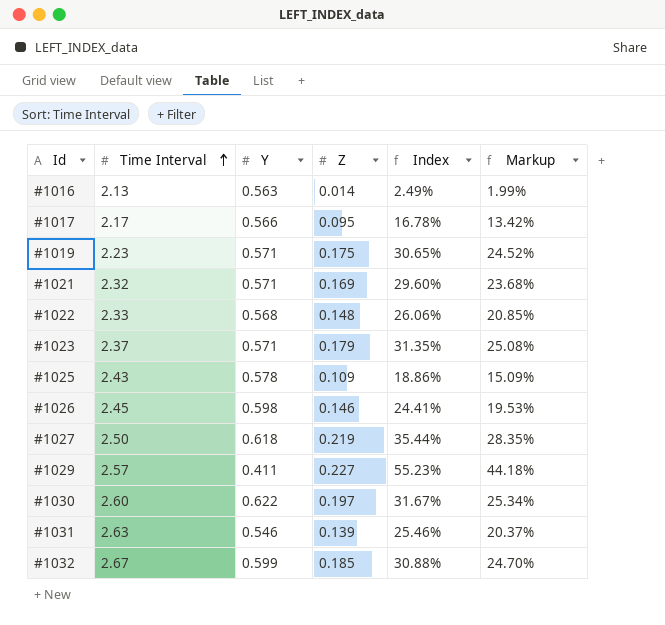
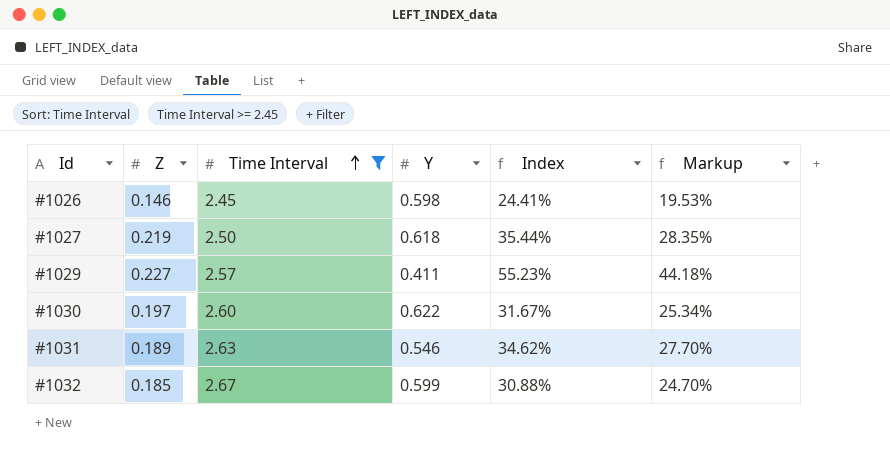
filter: none -> Time Interval >= 2.45
column Z | position: 4 -> 2
#1031 | Z: 0.139 -> 0.189
#1031 | Index: 25.46% -> 34.62%
#1031 | Markup: 20.37% -> 27.70%

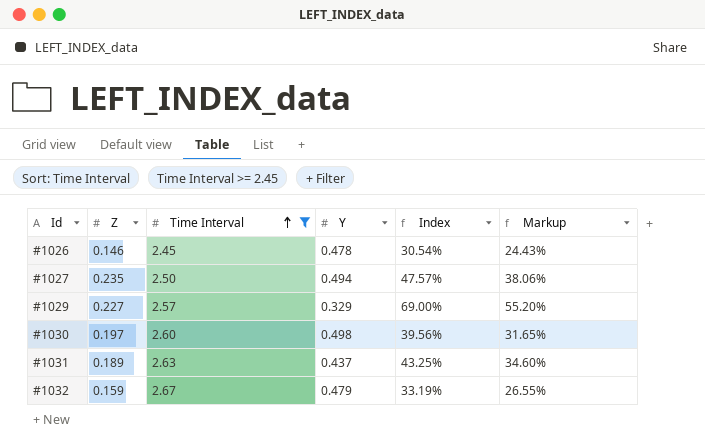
#1026 | Y: 0.598 -> 0.478
#1026 | Index: 24.41% -> 30.54%
#1026 | Markup: 19.53% -> 24.43%
#1027 | Z: 0.219 -> 0.235
#1027 | Y: 0.618 -> 0.494
#1027 | Index: 35.44% -> 47.57%
#1027 | Markup: 28.35% -> 38.06%
#1029 | Y: 0.411 -> 0.329
#1029 | Index: 55.23% -> 69.00%
#1029 | Markup: 44.18% -> 55.20%
#1030 | Y: 0.622 -> 0.498
#1030 | Index: 31.67% -> 39.56%
#1030 | Markup: 25.34% -> 31.65%
#1031 | Y: 0.546 -> 0.437
#1031 | Index: 34.62% -> 43.25%
#1031 | Markup: 27.70% -> 34.60%
#1032 | Z: 0.185 -> 0.159
#1032 | Y: 0.599 -> 0.479
#1032 | Index: 30.88% -> 33.19%
#1032 | Markup: 24.70% -> 26.55%

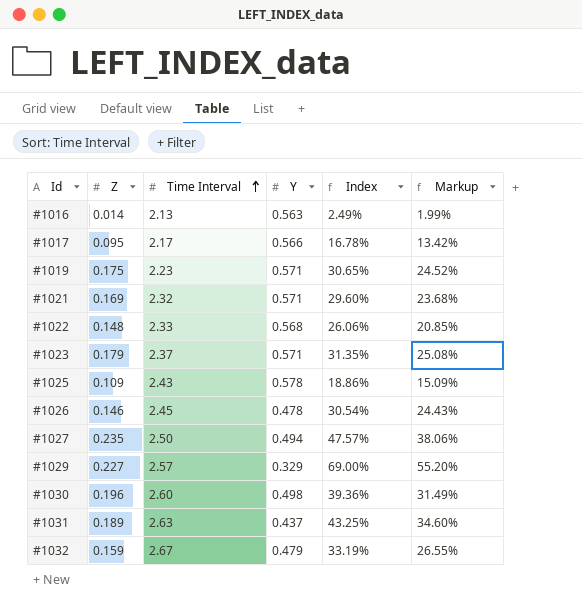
filter: Time Interval >= 2.45 -> none
#1030 | Z: 0.197 -> 0.196
#1030 | Index: 39.56% -> 39.36%
#1030 | Markup: 31.65% -> 31.49%

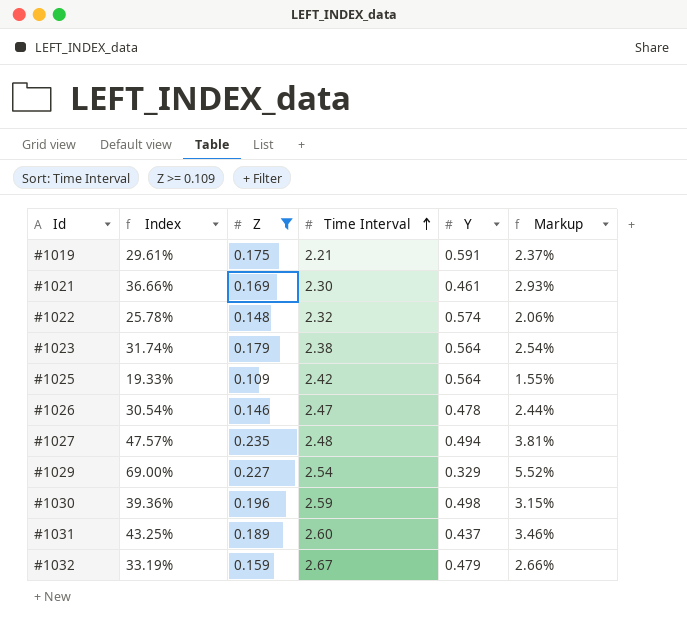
filter: none -> Z >= 0.109
column Index | position: 5 -> 2
column Markup | formula: [Index] * 0.8 -> [Index] * 0.08
#1019 | Index: 30.65% -> 29.61%
#1019 | Time Interval: 2.23 -> 2.21
#1019 | Y: 0.571 -> 0.591
#1021 | Index: 29.60% -> 36.66%
#1021 | Time Interval: 2.32 -> 2.30
#1021 | Y: 0.571 -> 0.461
#1022 | Index: 26.06% -> 25.78%
#1022 | Time Interval: 2.33 -> 2.32
#1022 | Y: 0.568 -> 0.574
#1023 | Index: 31.35% -> 31.74%
#1023 | Time Interval: 2.37 -> 2.38
#1023 | Y: 0.571 -> 0.564
#1025 | Index: 18.86% -> 19.33%
#1025 | Time Interval: 2.43 -> 2.42
#1025 | Y: 0.578 -> 0.564
#1026 | Time Interval: 2.45 -> 2.47
#1027 | Time Interval: 2.50 -> 2.48
#1029 | Time Interval: 2.57 -> 2.54
#1030 | Time Interval: 2.60 -> 2.59
#1031 | Time Interval: 2.63 -> 2.60

